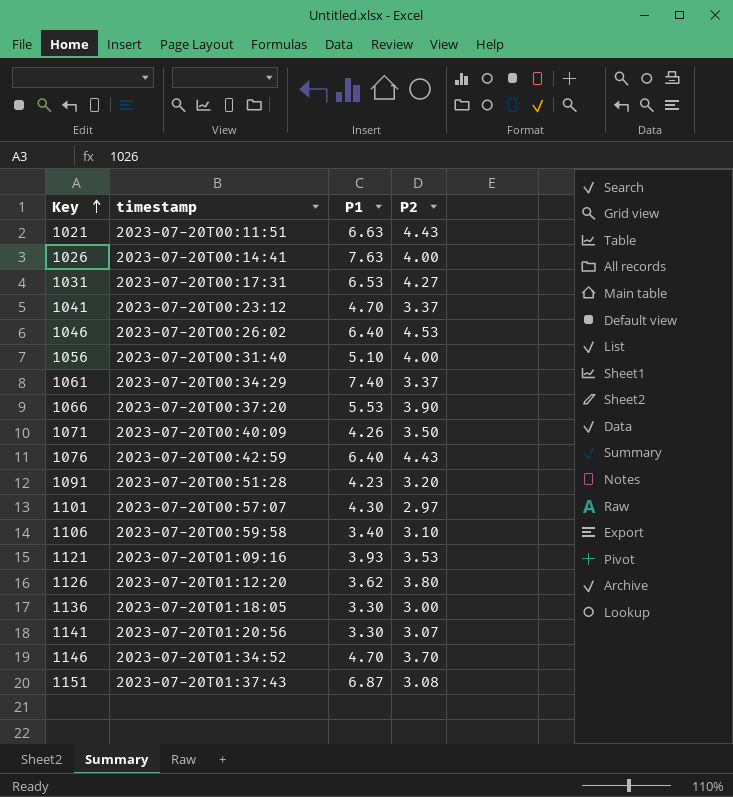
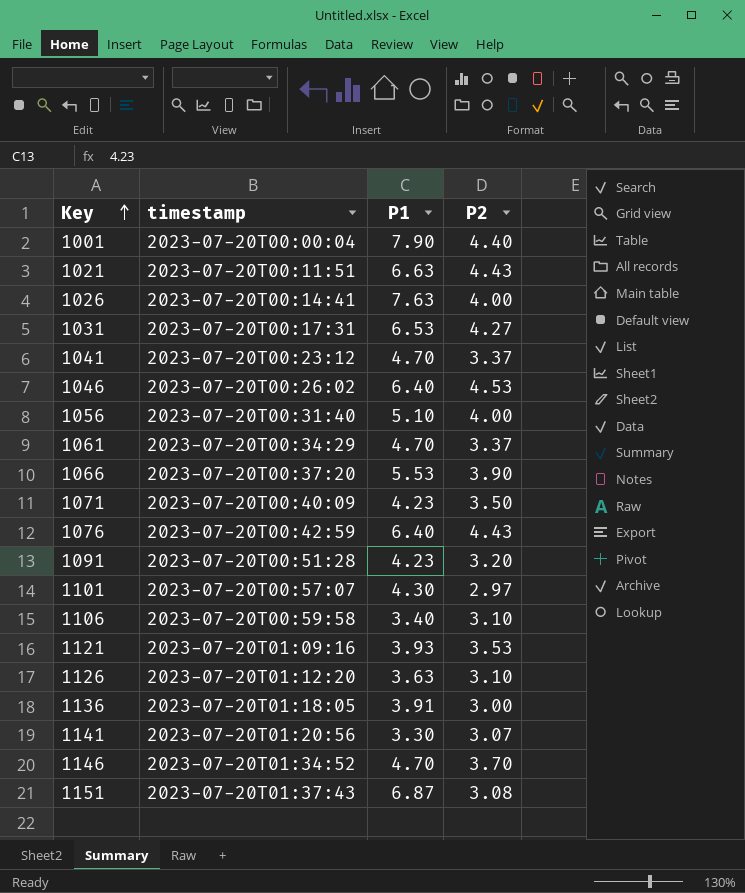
row 1001: none -> 2023-07-20T00:00:04 | 7.90 | 4.40
1061 | P1: 7.40 -> 4.70
1071 | P1: 4.26 -> 4.23
1126 | P1: 3.62 -> 3.63
1126 | P2: 3.80 -> 3.10
1136 | P1: 3.30 -> 3.91

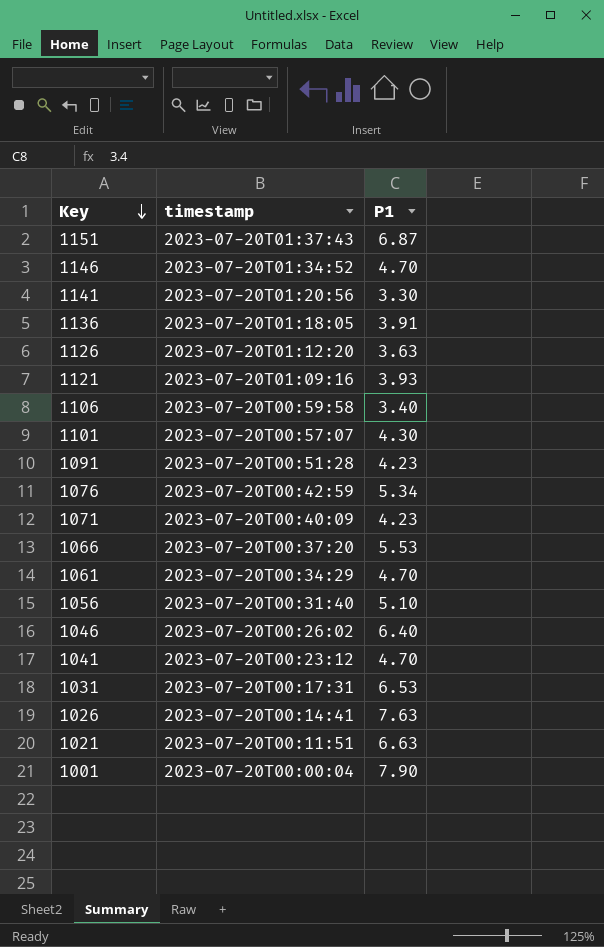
row order: Key ascending -> Key descending
column P2 | position: 4 -> none
1076 | P1: 6.40 -> 5.34

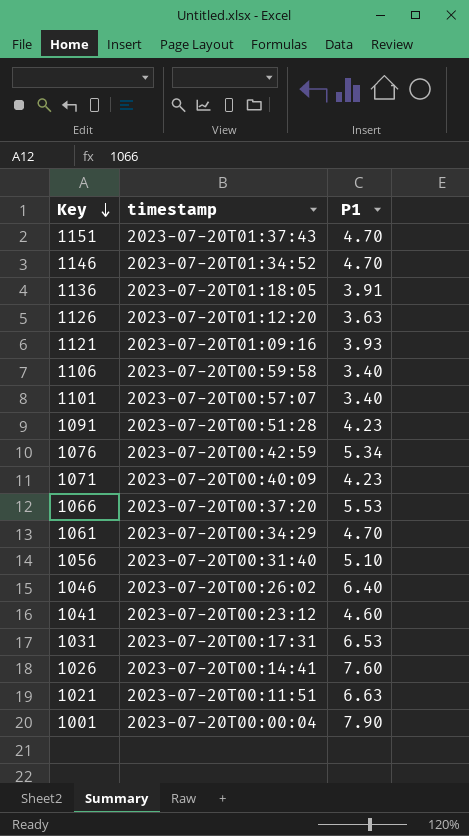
row 1141: 2023-07-20T01:20:56 | 3.30 -> none
1151 | P1: 6.87 -> 4.70
1101 | P1: 4.30 -> 3.40
1041 | P1: 4.70 -> 4.60
1026 | P1: 7.63 -> 7.60

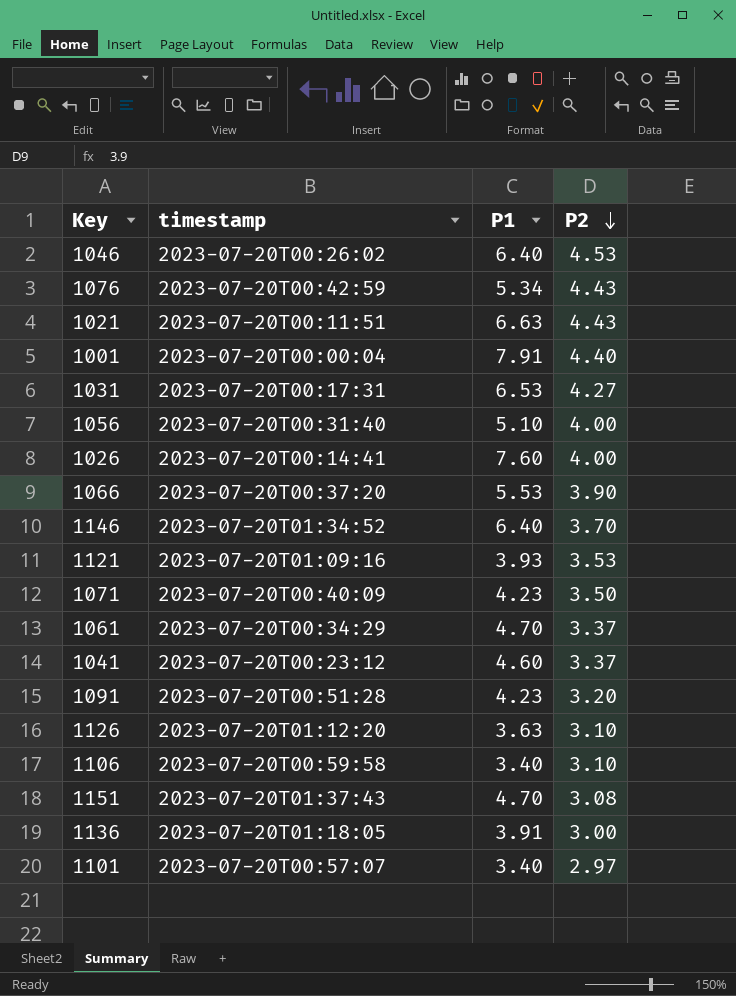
row order: Key descending -> P2 descending
column P2 | position: none -> 4
1001 | P1: 7.90 -> 7.91
1146 | P1: 4.70 -> 6.40

